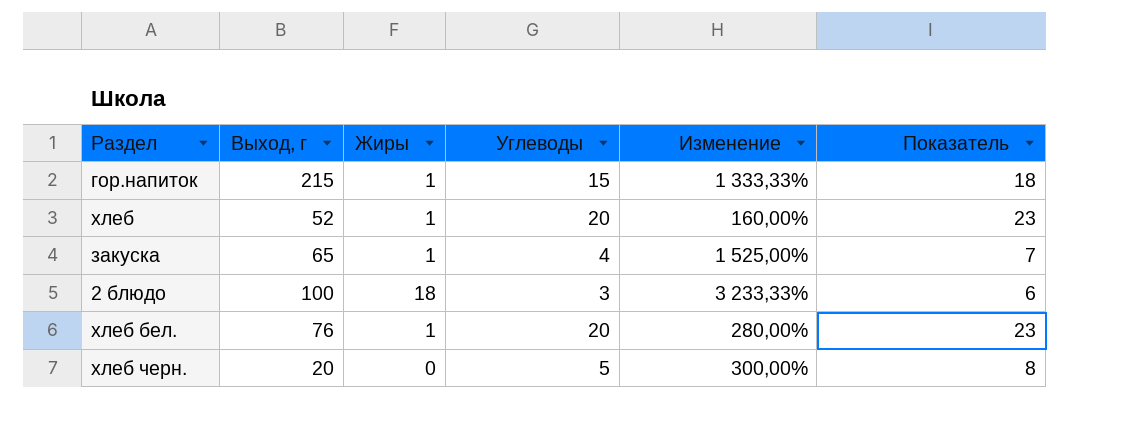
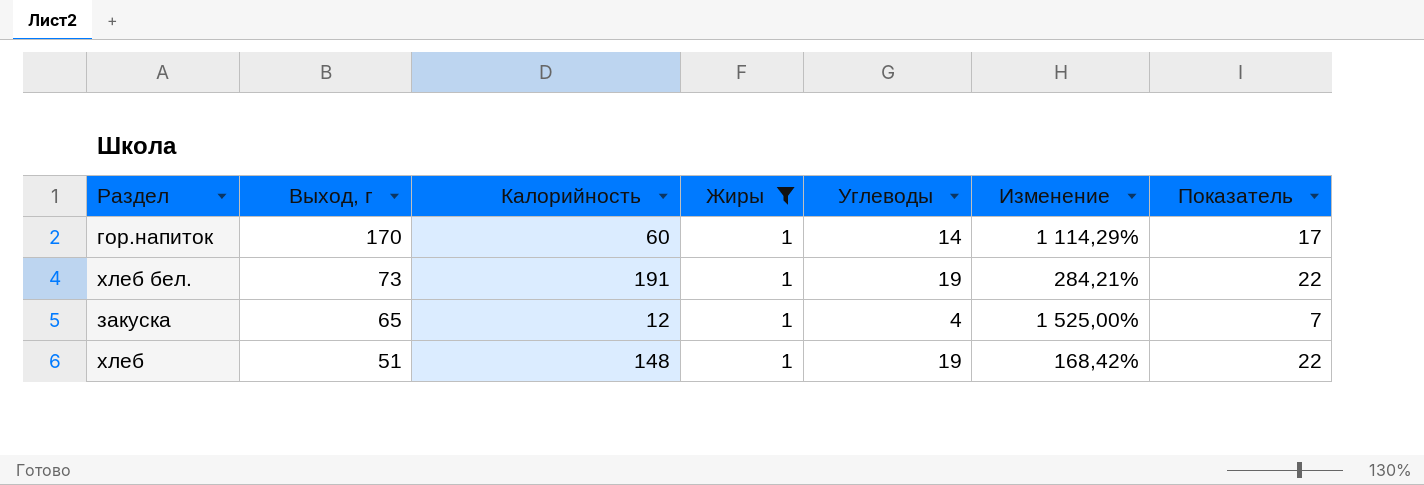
filter: none -> Жиры = 1
row order: none -> Выход, г descending
column Калорийность | position: none -> 3
гор.напиток | Выход, г: 215 -> 170
гор.напиток | Углеводы: 15 -> 14
гор.напиток | Изменение: 1 333,33% -> 1 114,29%
гор.напиток | Показатель: 18 -> 17
хлеб бел. | Выход, г: 76 -> 73
хлеб бел. | Углеводы: 20 -> 19
хлеб бел. | Изменение: 280,00% -> 284,21%
хлеб бел. | Показатель: 23 -> 22
хлеб | Выход, г: 52 -> 51
хлеб | Углеводы: 20 -> 19
хлеб | Изменение: 160,00% -> 168,42%
хлеб | Показатель: 23 -> 22

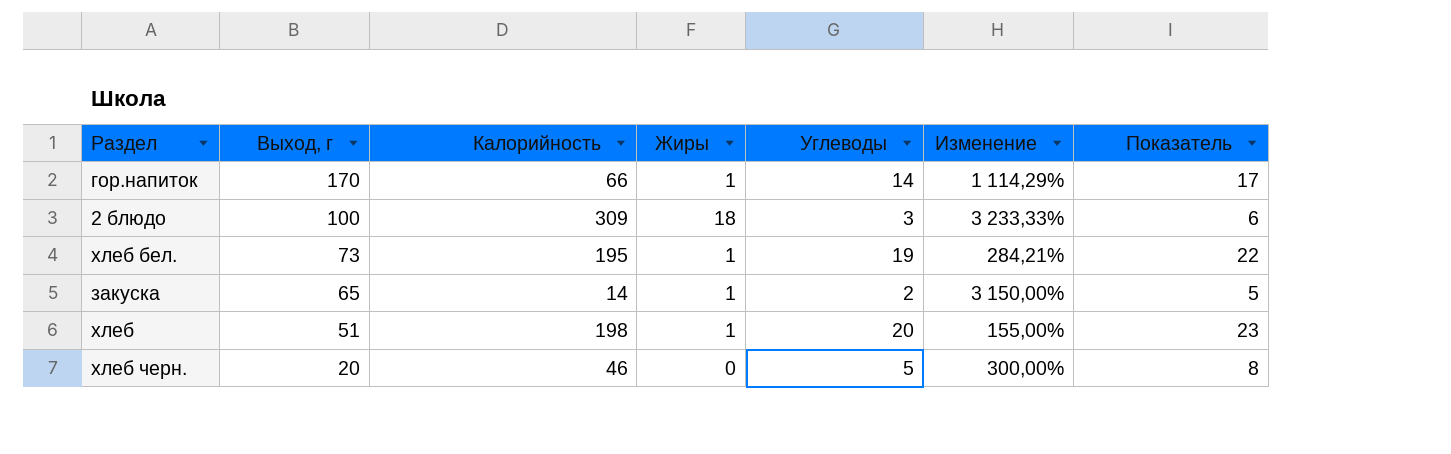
filter: Жиры = 1 -> none
гор.напиток | Калорийность: 60 -> 66
хлеб бел. | Калорийность: 191 -> 195
закуска | Калорийность: 12 -> 14
закуска | Углеводы: 4 -> 2
закуска | Изменение: 1 525,00% -> 3 150,00%
закуска | Показатель: 7 -> 5
хлеб | Калорийность: 148 -> 198
хлеб | Углеводы: 19 -> 20
хлеб | Изменение: 168,42% -> 155,00%
хлеб | Показатель: 22 -> 23

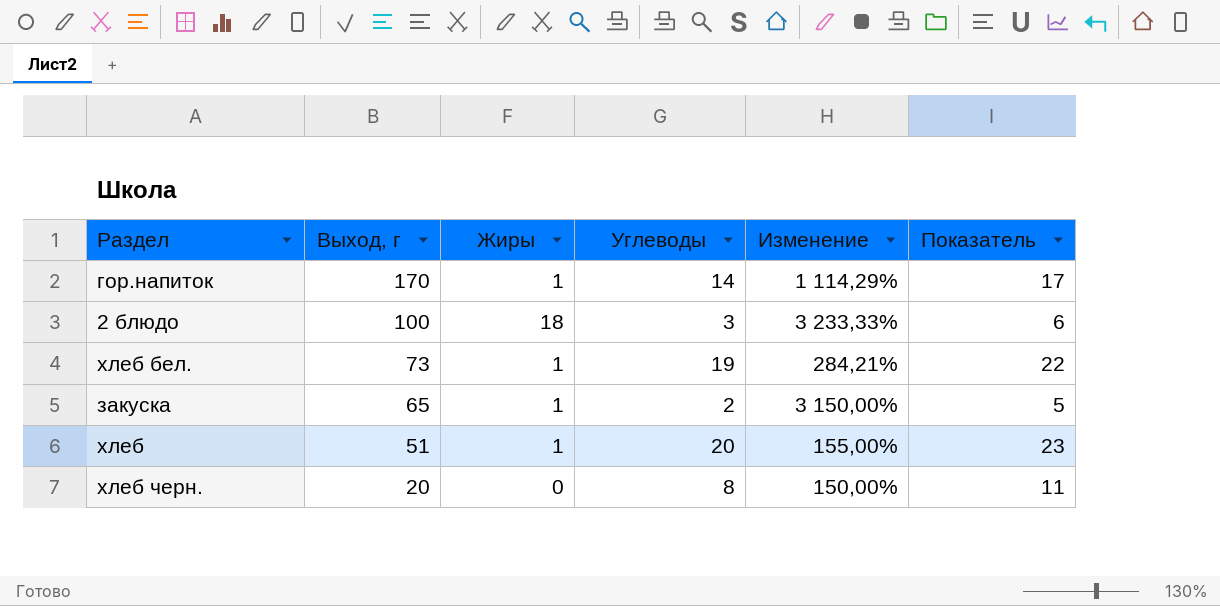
column Калорийность | position: 3 -> none
хлеб черн. | Углеводы: 5 -> 8
хлеб черн. | Изменение: 300,00% -> 150,00%
хлеб черн. | Показатель: 8 -> 11

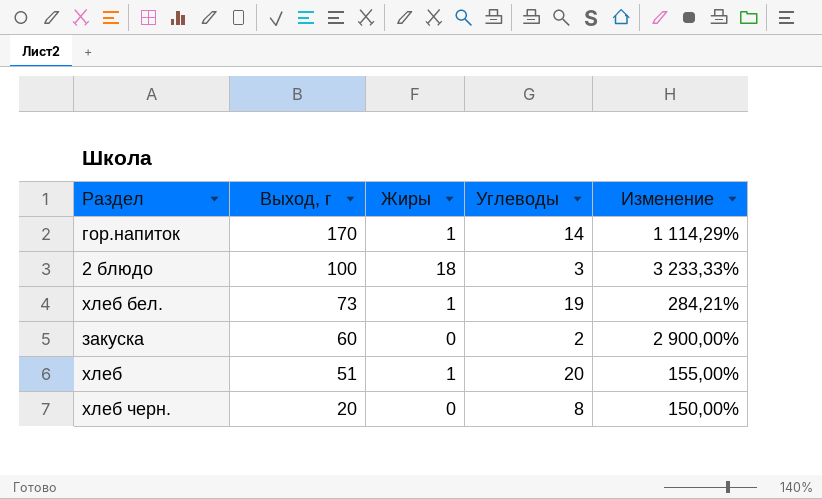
column Показатель | formula: [Углеводы] + 3 -> none
закуска | Выход, г: 65 -> 60
закуска | Жиры: 1 -> 0
закуска | Изменение: 3 150,00% -> 2 900,00%

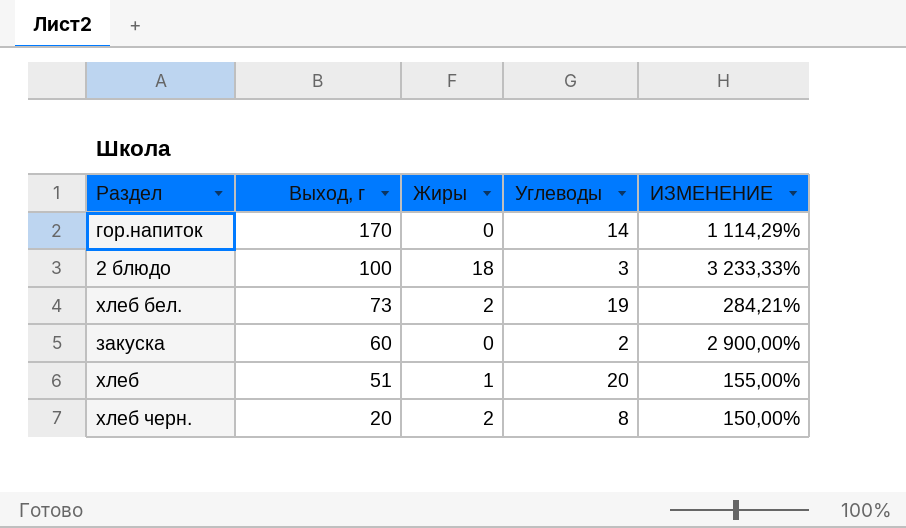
column name: Изменение -> ИЗМЕНЕНИЕ
гор.напиток | Жиры: 1 -> 0
хлеб бел. | Жиры: 1 -> 2
хлеб черн. | Жиры: 0 -> 2

